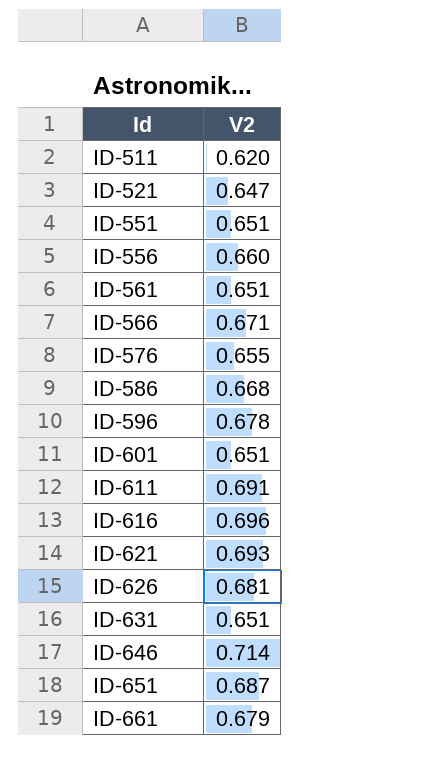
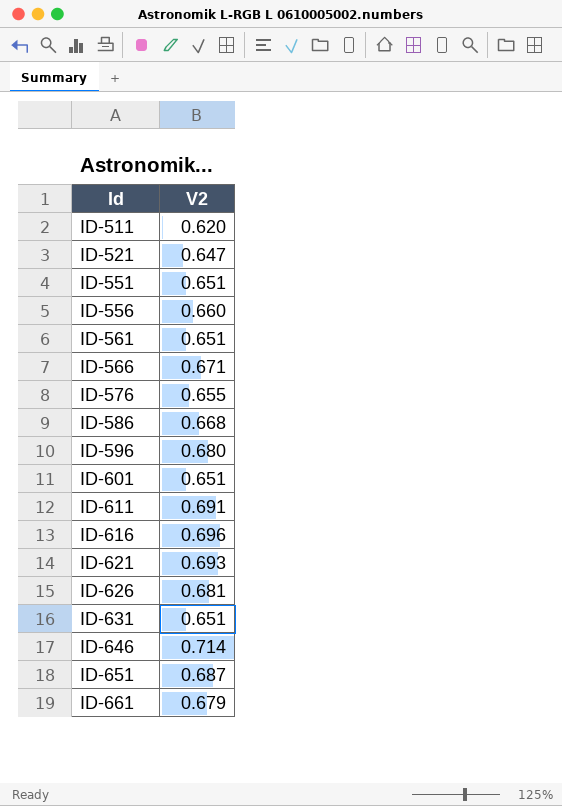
ID-596 | V2: 0.678 -> 0.680

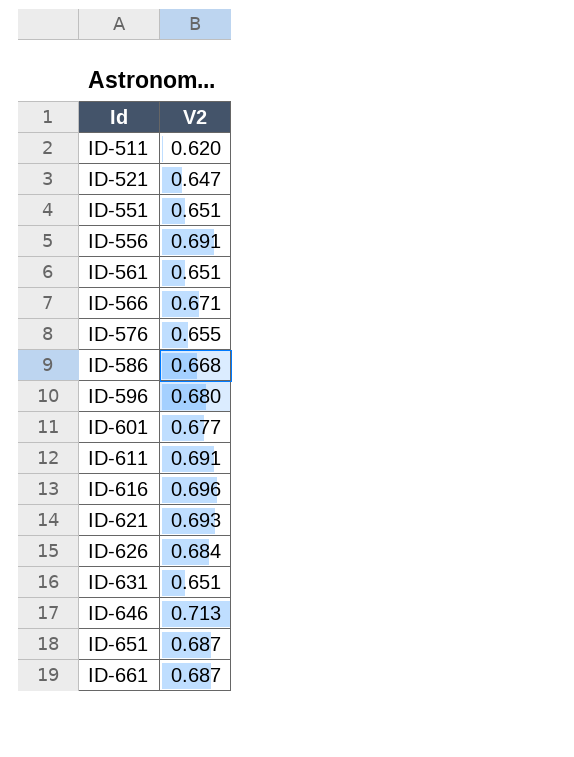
ID-556 | V2: 0.660 -> 0.691
ID-601 | V2: 0.651 -> 0.677
ID-626 | V2: 0.681 -> 0.684
ID-646 | V2: 0.714 -> 0.713
ID-661 | V2: 0.679 -> 0.687

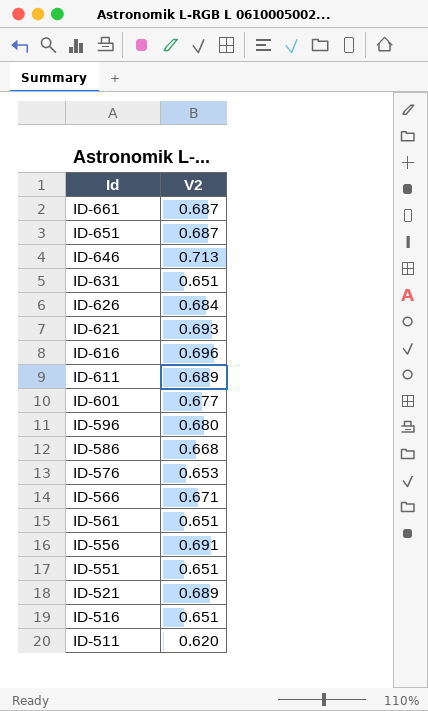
row order: Id ascending -> Id descending
ID-611 | V2: 0.691 -> 0.689
ID-576 | V2: 0.655 -> 0.653
ID-521 | V2: 0.647 -> 0.689
row ID-516: none -> 0.651

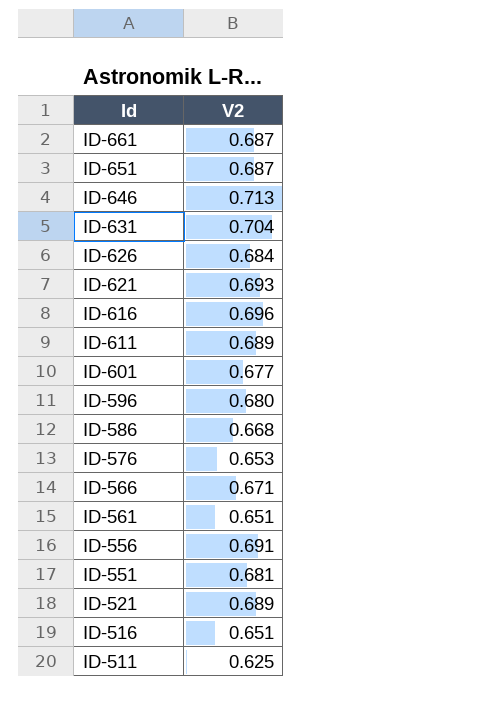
ID-631 | V2: 0.651 -> 0.704
ID-551 | V2: 0.651 -> 0.681
ID-511 | V2: 0.620 -> 0.625

